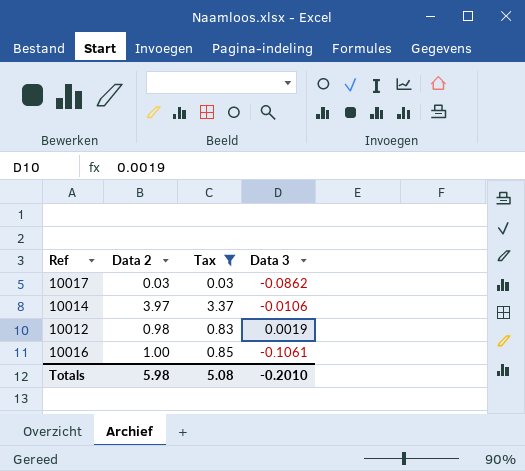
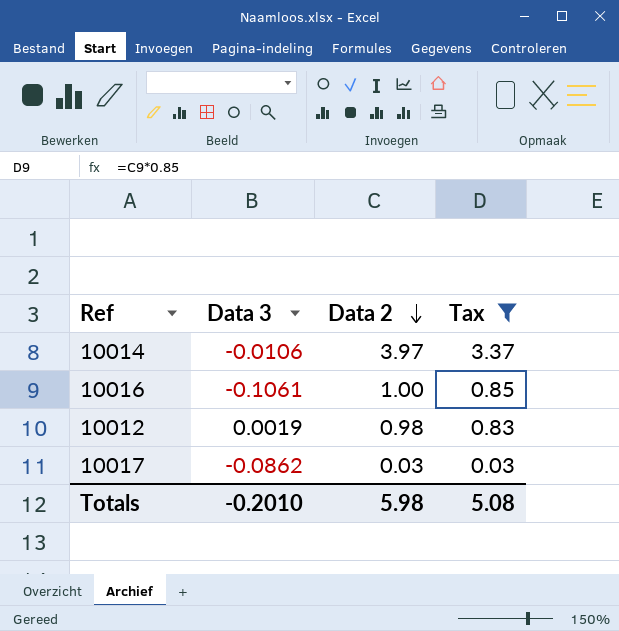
row order: none -> Data 2 descending
column Data 3 | position: 4 -> 2

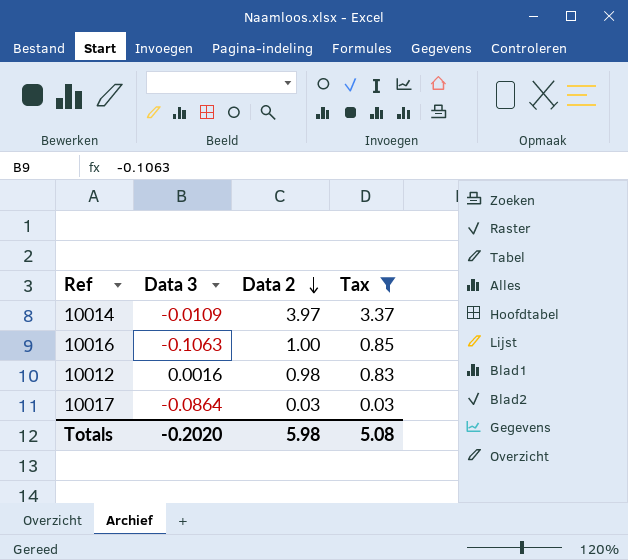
10014 | Data 3: -0.0106 -> -0.0109
10016 | Data 3: -0.1061 -> -0.1063
10012 | Data 3: 0.0019 -> 0.0016
10017 | Data 3: -0.0862 -> -0.0864
Totals | Data 3: -0.2010 -> -0.2020

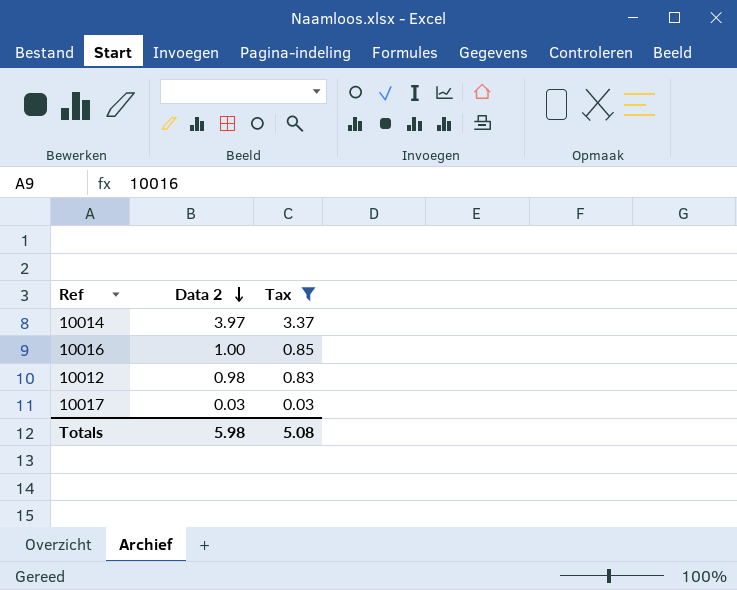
column Data 3 | position: 2 -> none

